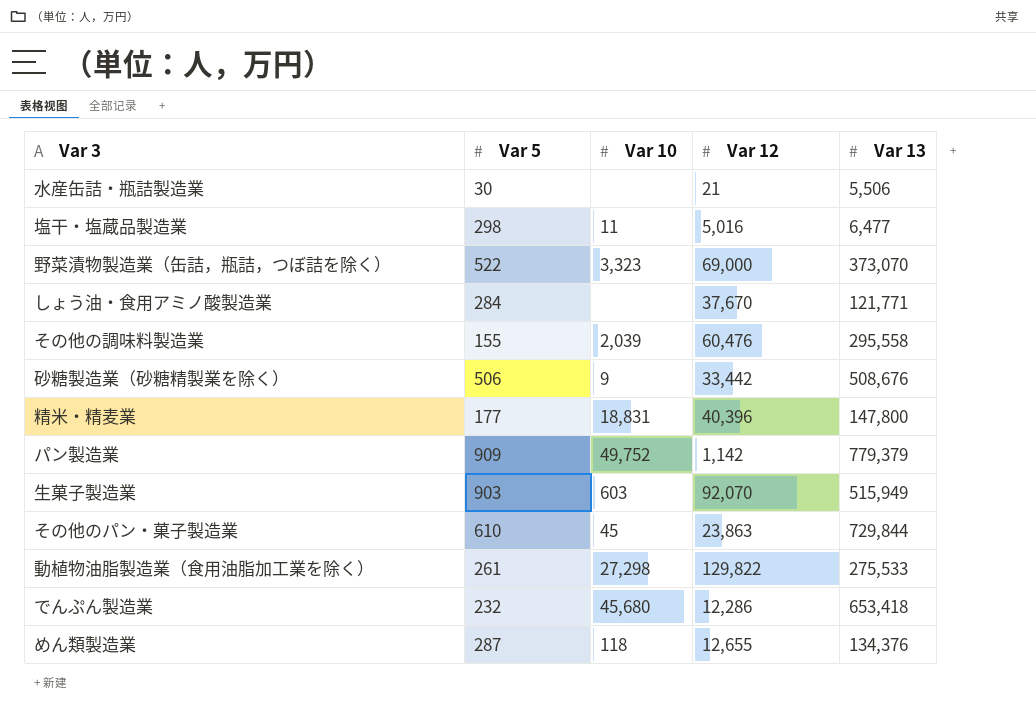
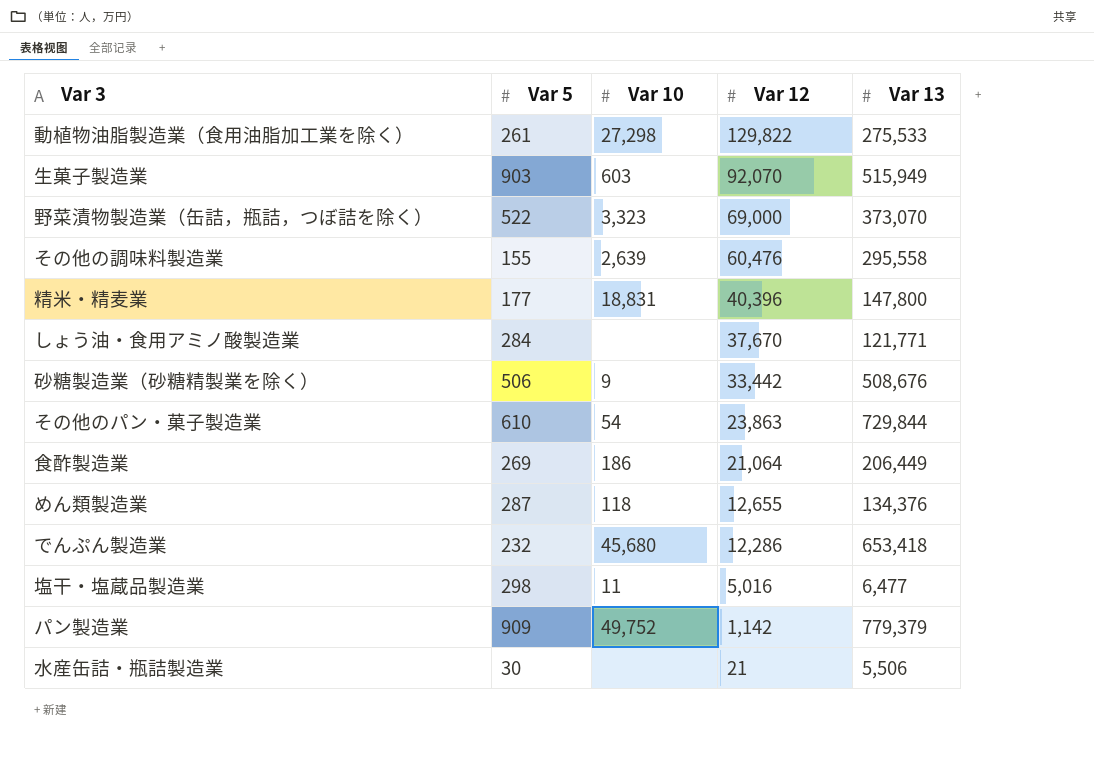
row order: none -> Var 12 descending
その他の調味料製造業 | Var 10: 2,039 -> 2,639
その他のパン・菓子製造業 | Var 10: 45 -> 54
row 食酢製造業: none -> 269 | 186 | 21,064 | 206,449

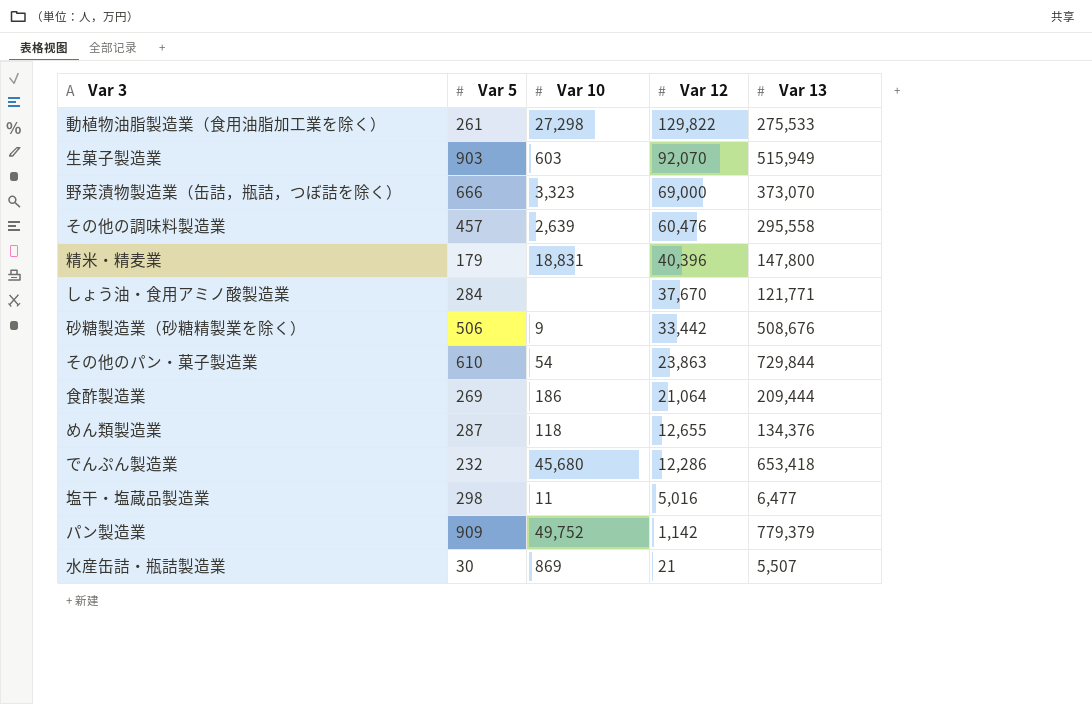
野菜漬物製造業（缶詰，瓶詰，つぼ詰を除く） | Var 5: 522 -> 666
その他の調味料製造業 | Var 5: 155 -> 457
精米・精麦業 | Var 5: 177 -> 179
食酢製造業 | Var 13: 206,449 -> 209,444
水産缶詰・瓶詰製造業 | Var 10: none -> 869
水産缶詰・瓶詰製造業 | Var 13: 5,506 -> 5,507

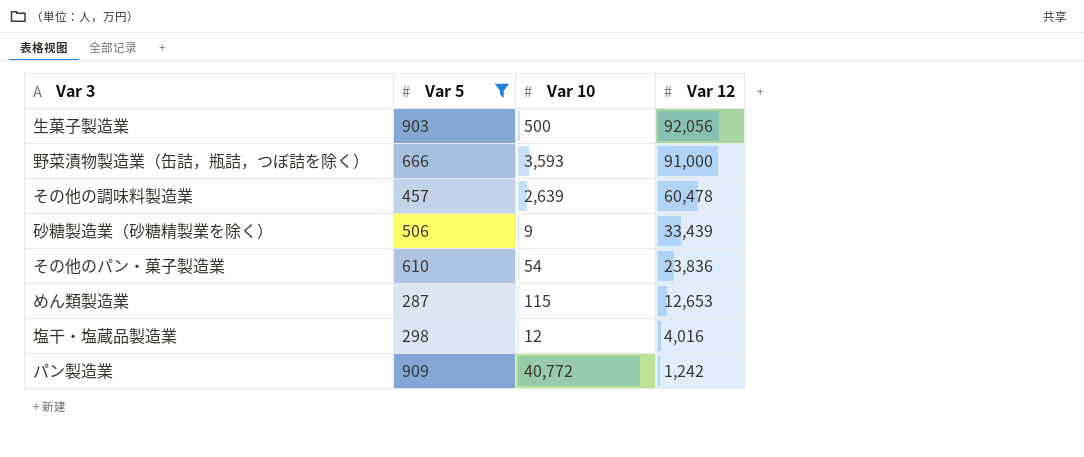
filter: none -> Var 5 >= 287
column Var 13 | position: 5 -> none
生菓子製造業 | Var 10: 603 -> 500
生菓子製造業 | Var 12: 92,070 -> 92,056
野菜漬物製造業（缶詰，瓶詰，つぼ詰を除く） | Var 10: 3,323 -> 3,593
野菜漬物製造業（缶詰，瓶詰，つぼ詰を除く） | Var 12: 69,000 -> 91,000
その他の調味料製造業 | Var 12: 60,476 -> 60,478
砂糖製造業（砂糖精製業を除く） | Var 12: 33,442 -> 33,439
その他のパン・菓子製造業 | Var 12: 23,863 -> 23,836
めん類製造業 | Var 10: 118 -> 115
めん類製造業 | Var 12: 12,655 -> 12,653
塩干・塩蔵品製造業 | Var 10: 11 -> 12
塩干・塩蔵品製造業 | Var 12: 5,016 -> 4,016
パン製造業 | Var 10: 49,752 -> 40,772
パン製造業 | Var 12: 1,142 -> 1,242

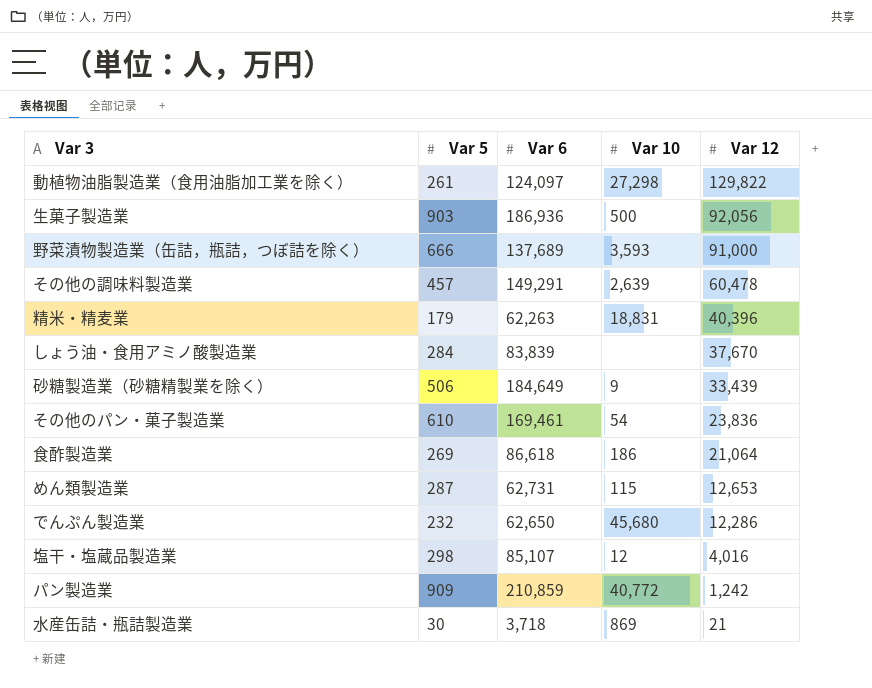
filter: Var 5 >= 287 -> none
column Var 6 | position: none -> 3

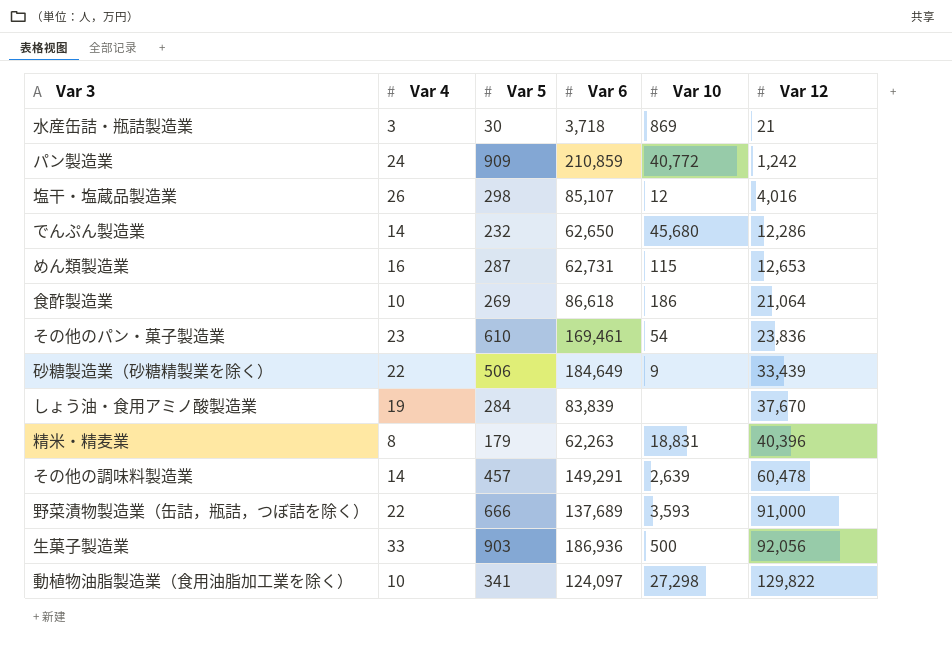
row order: Var 12 descending -> Var 12 ascending
column Var 4 | position: none -> 2
動植物油脂製造業（食用油脂加工業を除く） | Var 5: 261 -> 341

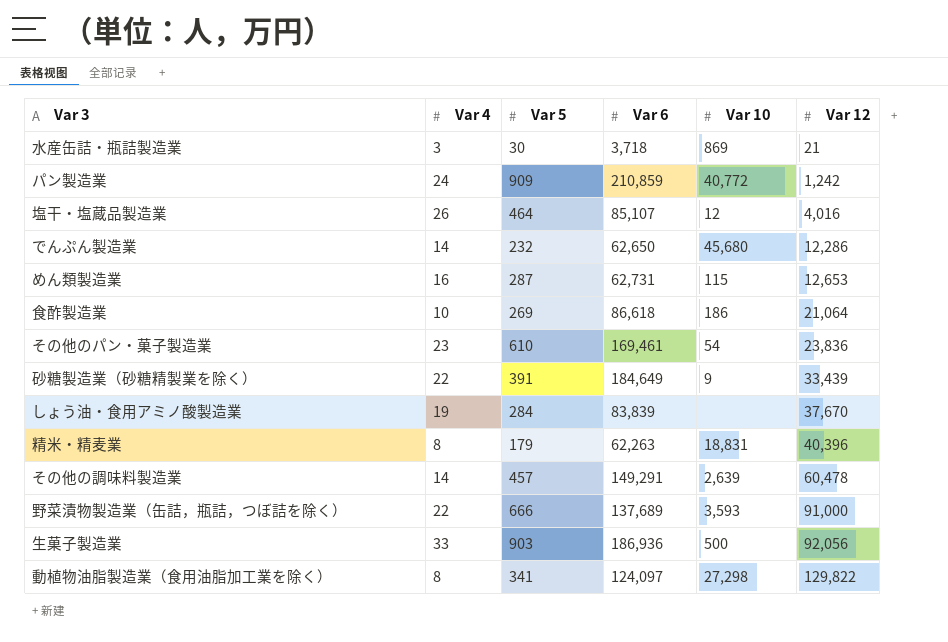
塩干・塩蔵品製造業 | Var 5: 298 -> 464
砂糖製造業（砂糖精製業を除く） | Var 5: 506 -> 391
動植物油脂製造業（食用油脂加工業を除く） | Var 4: 10 -> 8

